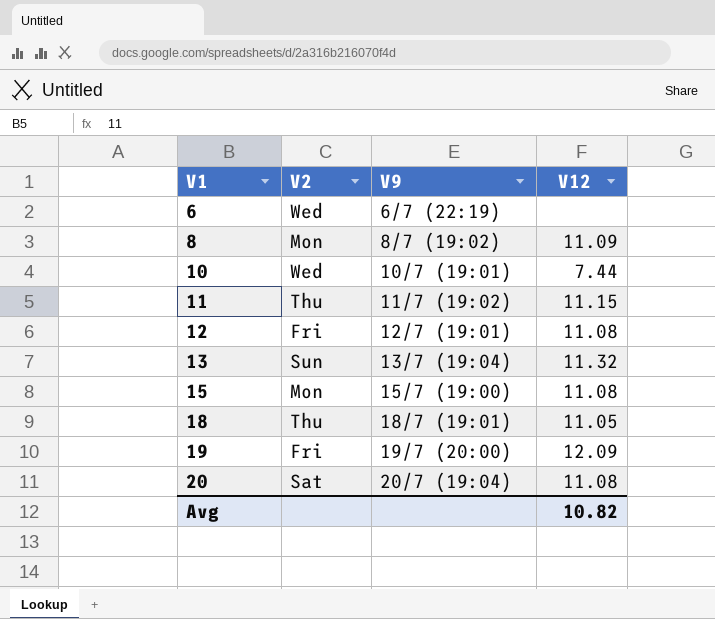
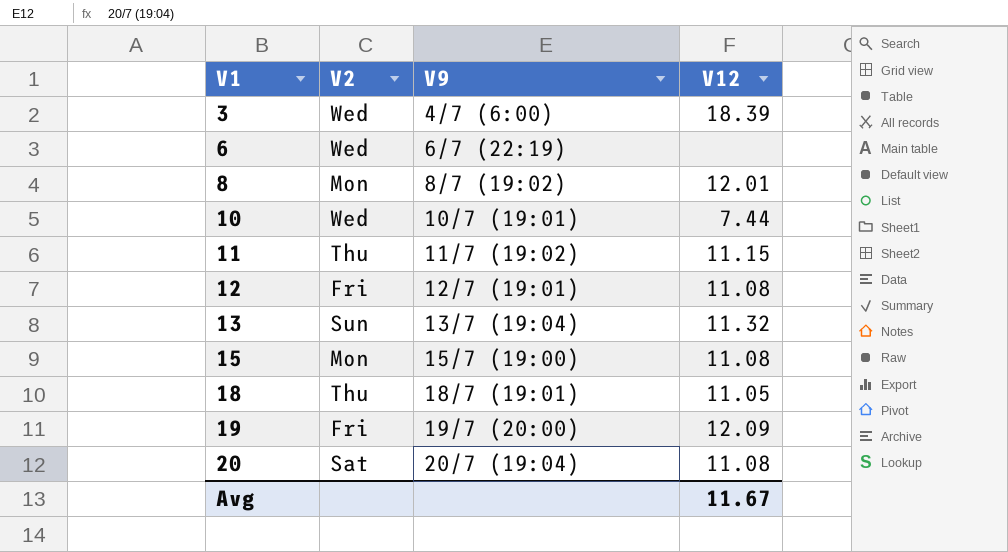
row 3: none -> Wed | 4/7 (6:00) | 18.39
8 | V12: 11.09 -> 12.01
Avg | V12: 10.82 -> 11.67

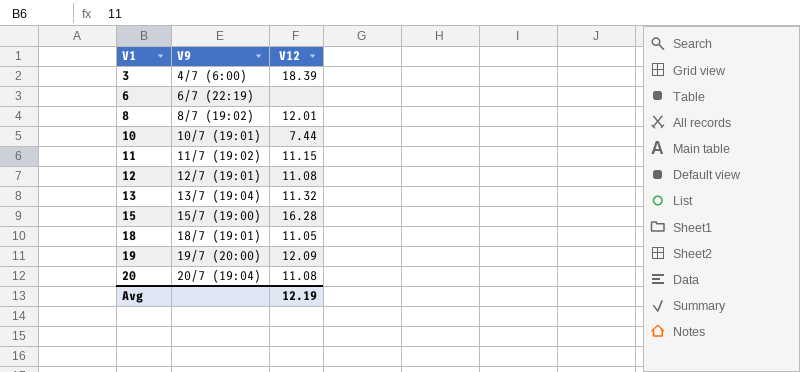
column V2 | position: 2 -> none
15 | V12: 11.08 -> 16.28
Avg | V12: 11.67 -> 12.19

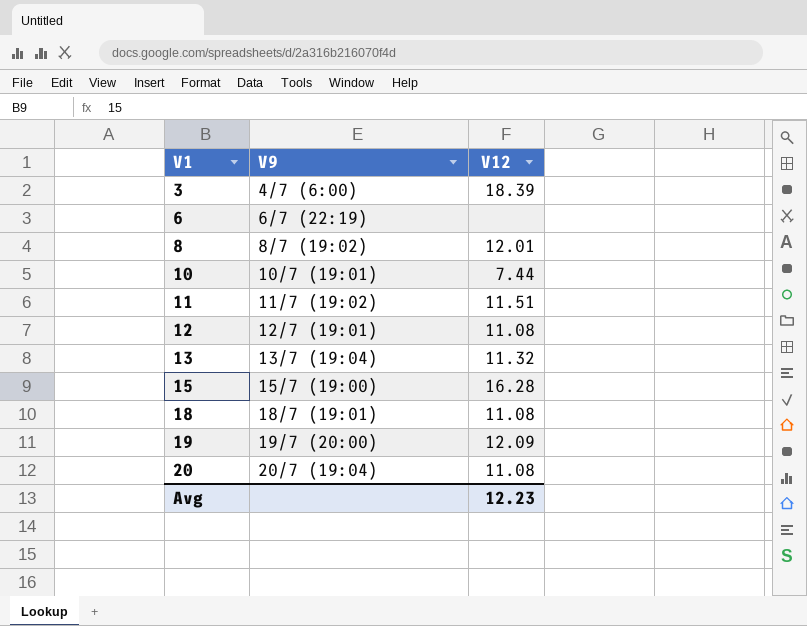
11 | V12: 11.15 -> 11.51
18 | V12: 11.05 -> 11.08
Avg | V12: 12.19 -> 12.23

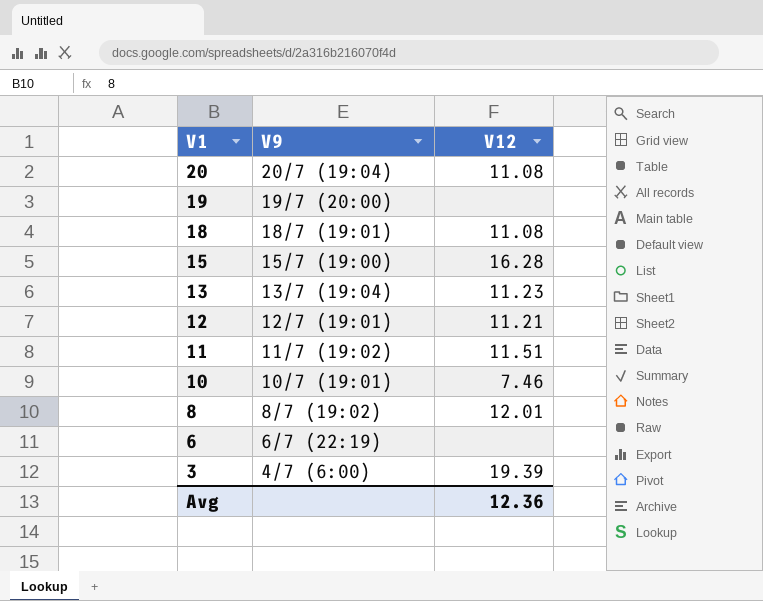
row order: V1 ascending -> V1 descending
19 | V12: 12.09 -> none
13 | V12: 11.32 -> 11.23
12 | V12: 11.08 -> 11.21
10 | V12: 7.44 -> 7.46
3 | V12: 18.39 -> 19.39
Avg | V12: 12.23 -> 12.36

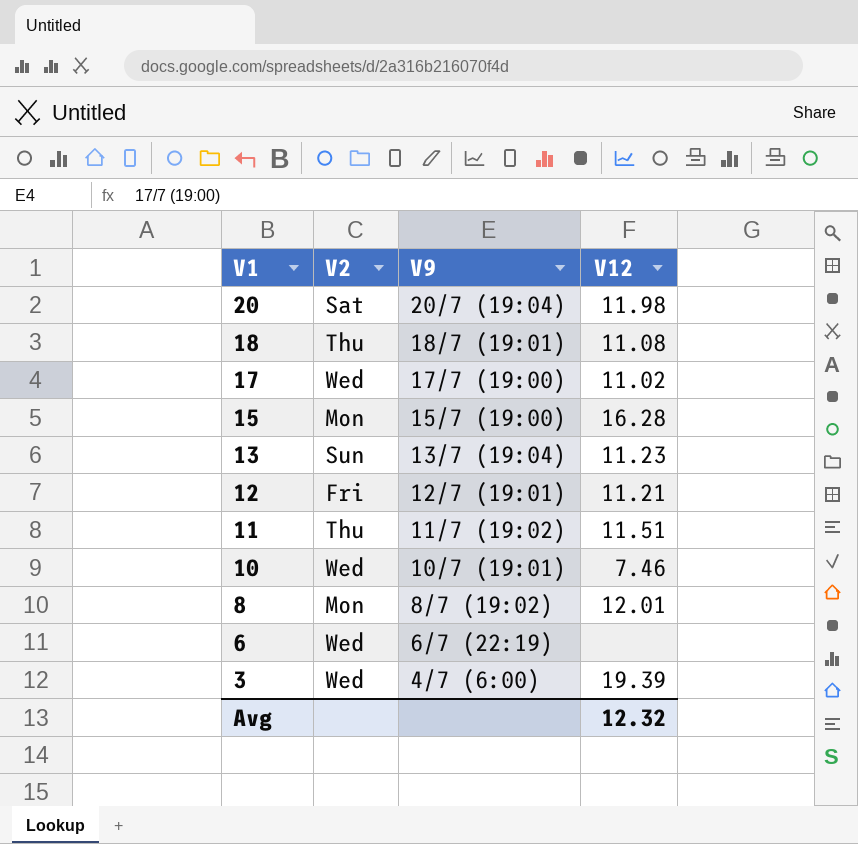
column V2 | position: none -> 2
row 19: 19/7 (20:00) | none -> none
20 | V12: 11.08 -> 11.98
row 17: none -> Wed | 17/7 (19:00) | 11.02
Avg | V12: 12.36 -> 12.32

